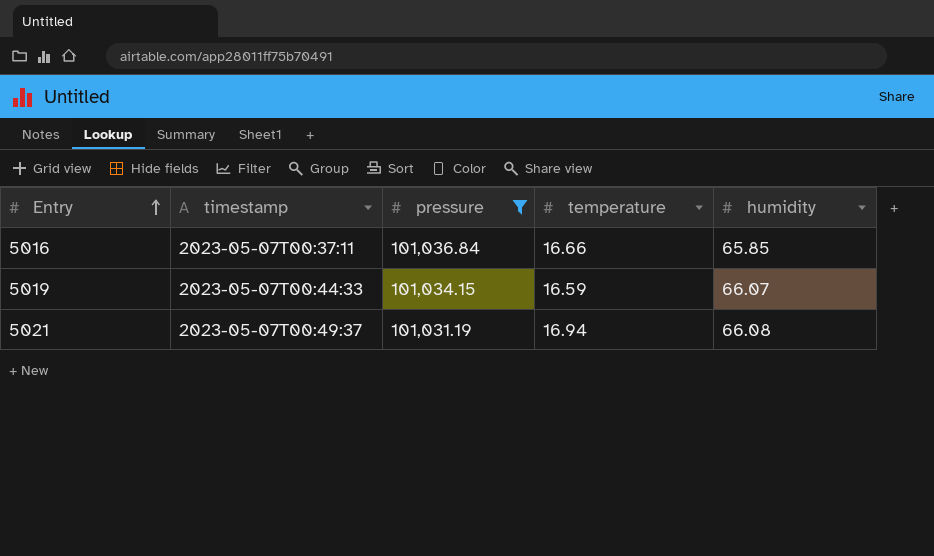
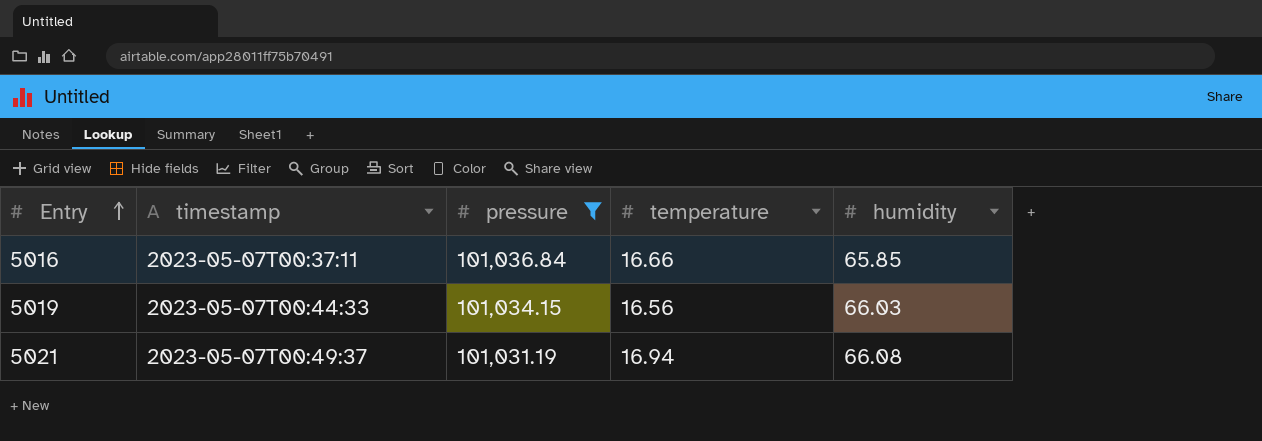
5019 | temperature: 16.59 -> 16.56
5019 | humidity: 66.07 -> 66.03

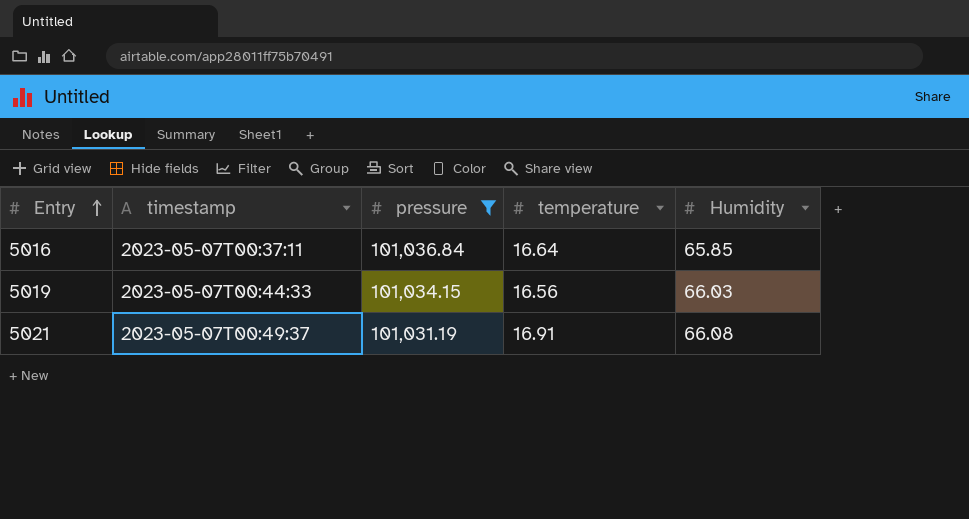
column name: humidity -> Humidity
5016 | temperature: 16.66 -> 16.64
5021 | temperature: 16.94 -> 16.91

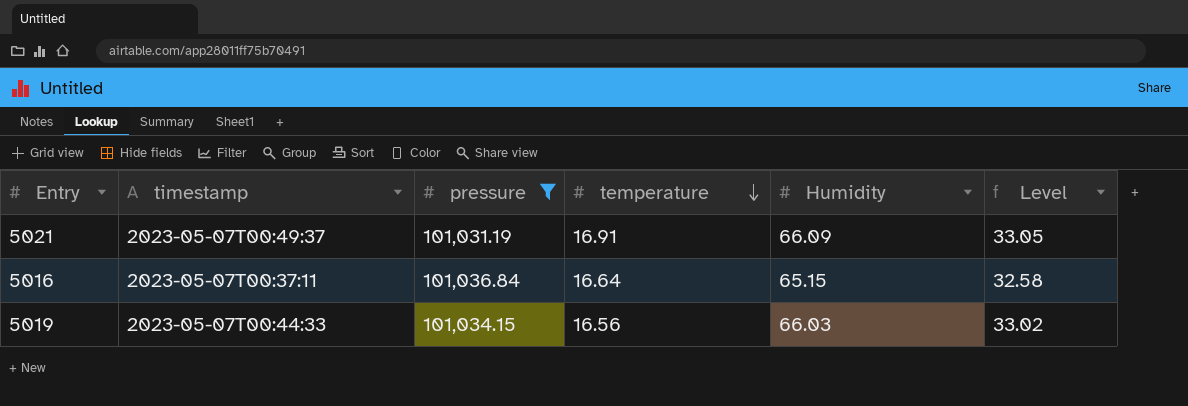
row order: Entry ascending -> temperature descending
column Level | formula: none -> [Humidity] * 0.5
5021 | Humidity: 66.08 -> 66.09
5016 | Humidity: 65.85 -> 65.15

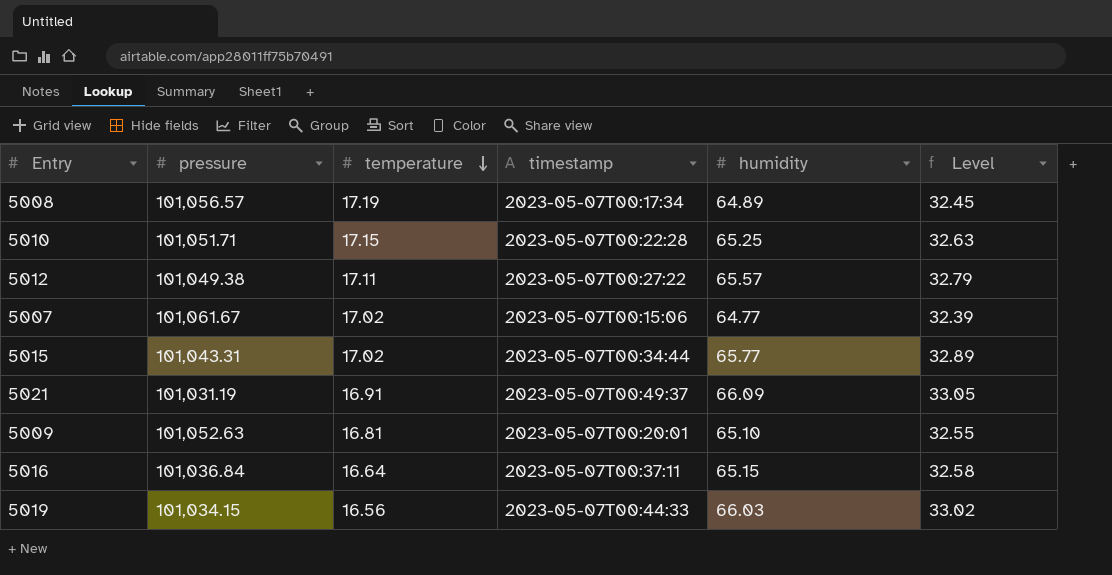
filter: pressure <= 101,036.84 -> none
column timestamp | position: 2 -> 4
column name: Humidity -> humidity

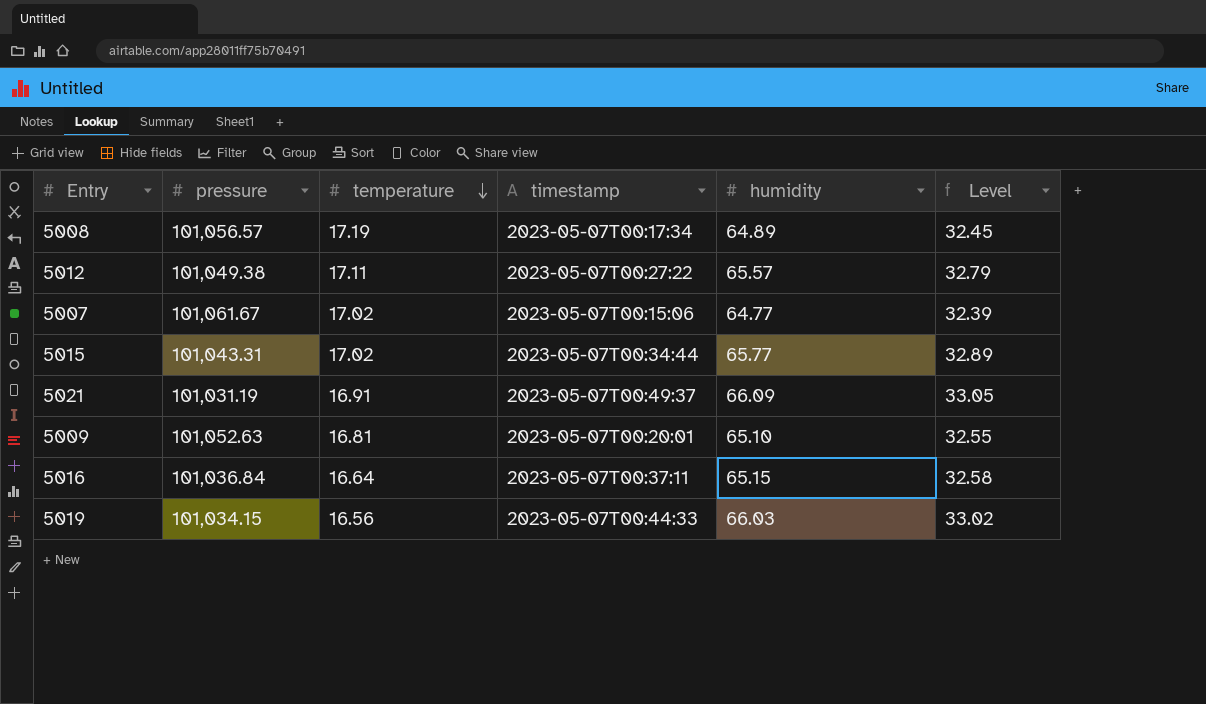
row 5010: 101,051.71 | 17.15 | 2023-05-07T00:22:28 | 65.25 | 32.63 -> none

